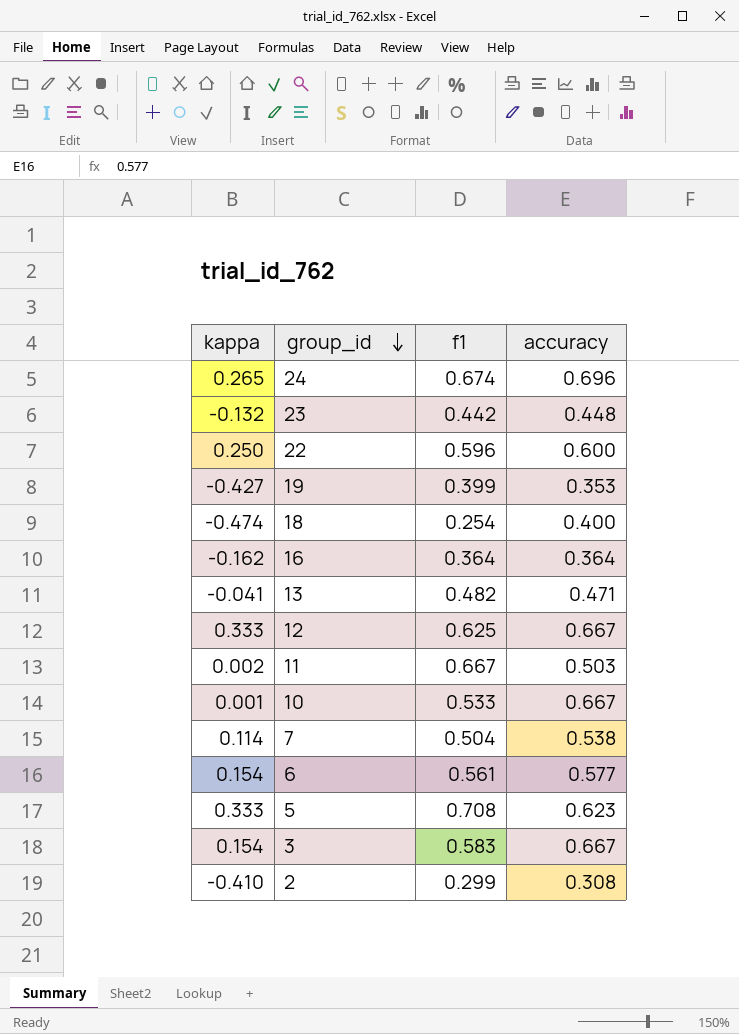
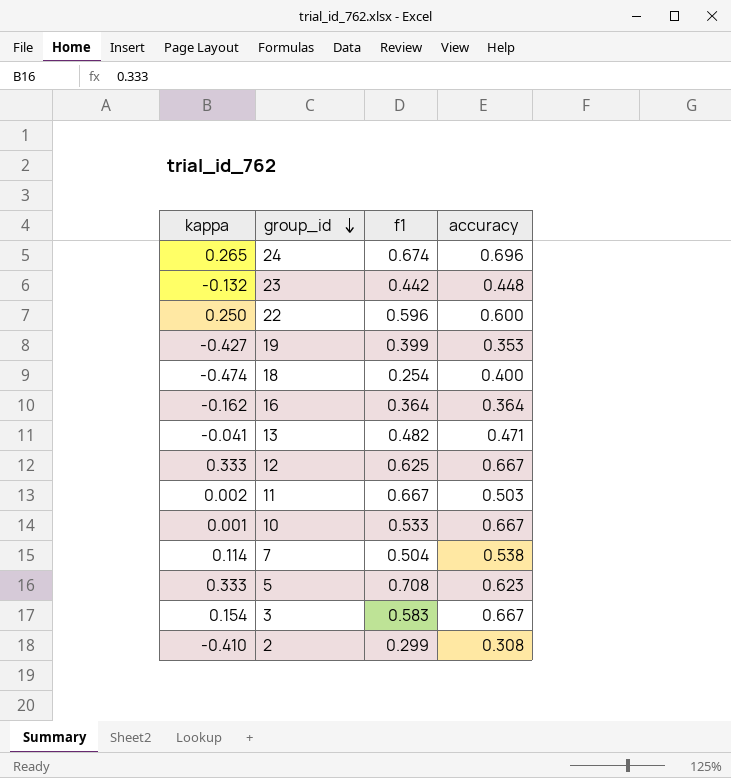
row 6: 0.154 | 0.561 | 0.577 -> none

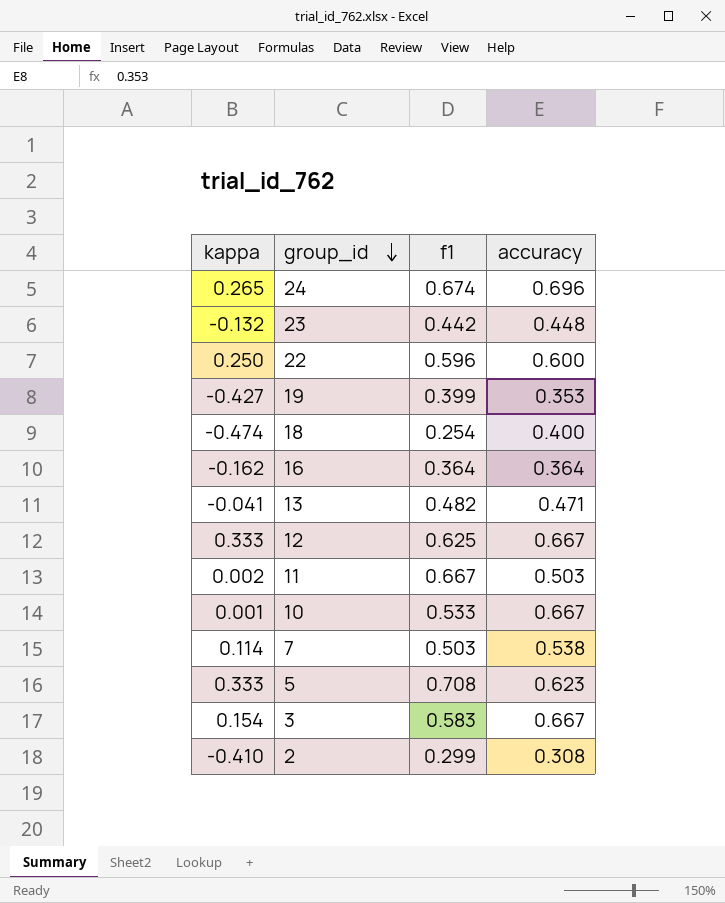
7 | f1: 0.504 -> 0.503

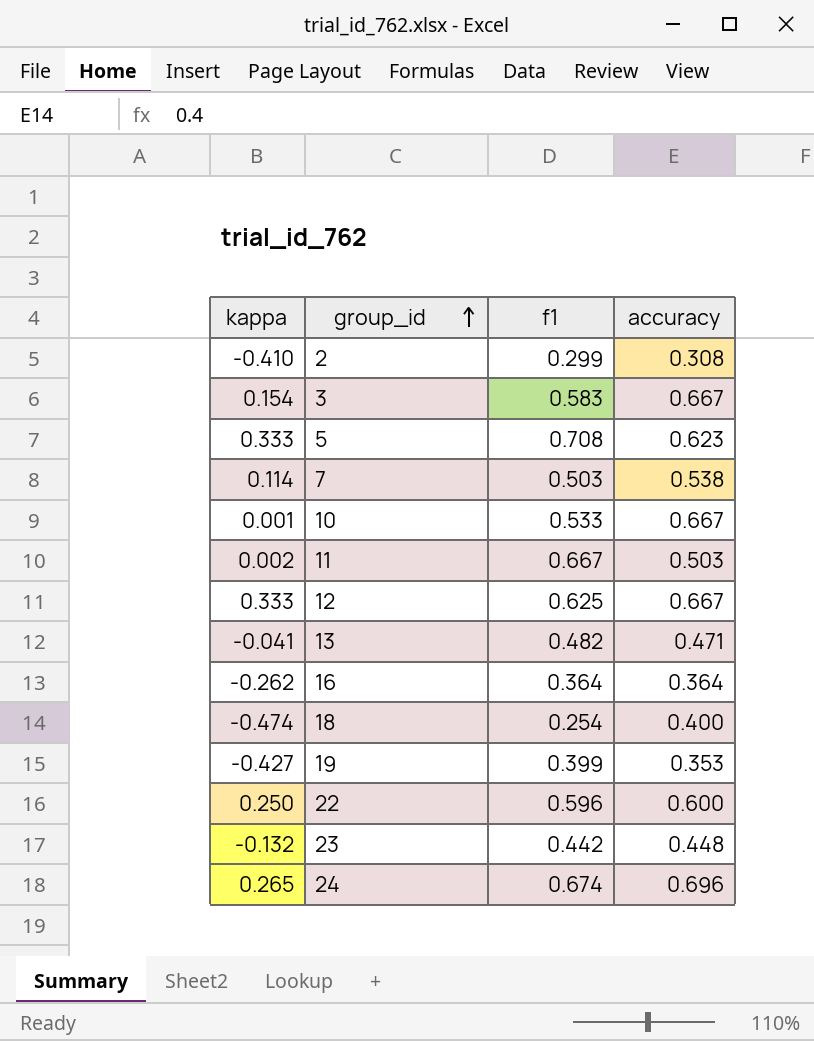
row order: group_id descending -> group_id ascending
16 | kappa: -0.162 -> -0.262

